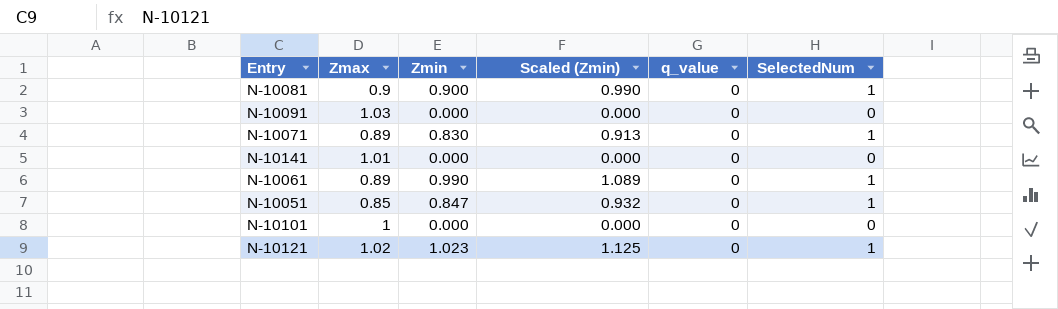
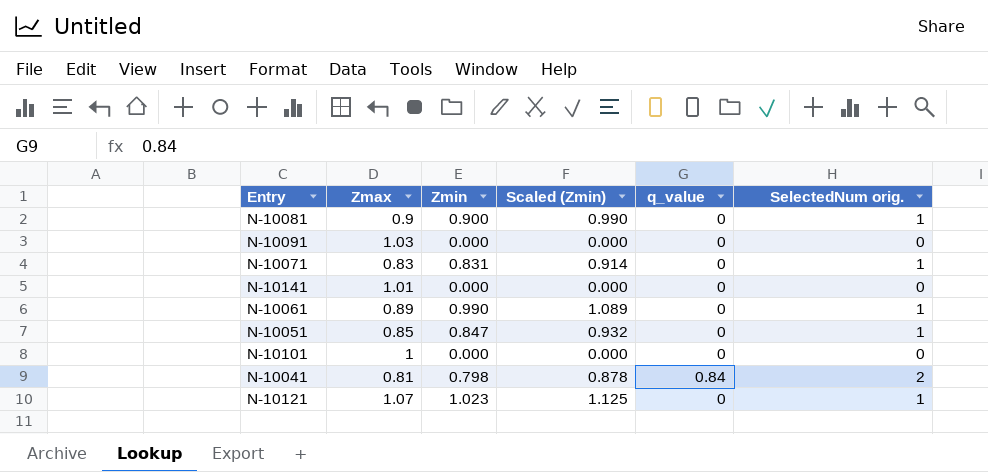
column name: SelectedNum -> SelectedNum orig.
N-10071 | Zmax: 0.89 -> 0.83
N-10071 | Zmin: 0.830 -> 0.831
N-10071 | Scaled (Zmin): 0.913 -> 0.914
row N-10041: none -> 0.81 | 0.798 | 0.878 | 0.84 | 2
N-10121 | Zmax: 1.02 -> 1.07

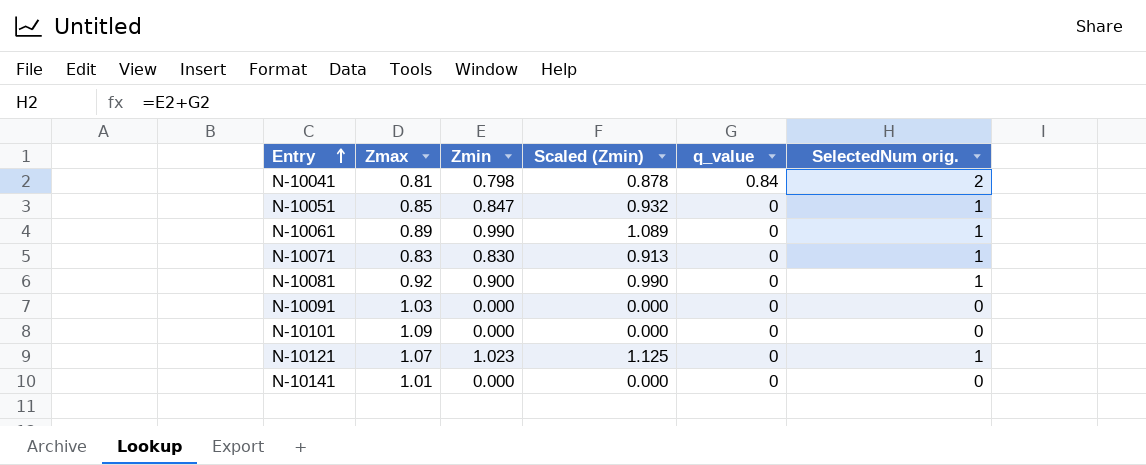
row order: none -> Entry ascending
N-10071 | Zmin: 0.831 -> 0.830
N-10071 | Scaled (Zmin): 0.914 -> 0.913
N-10081 | Zmax: 0.9 -> 0.92
N-10101 | Zmax: 1 -> 1.09

